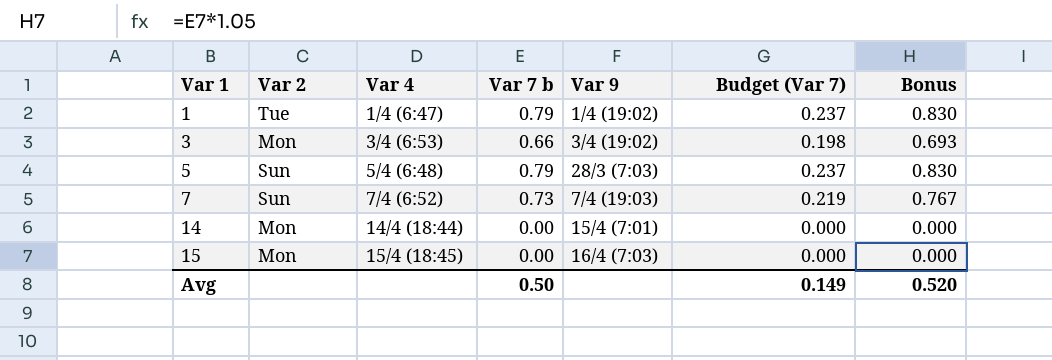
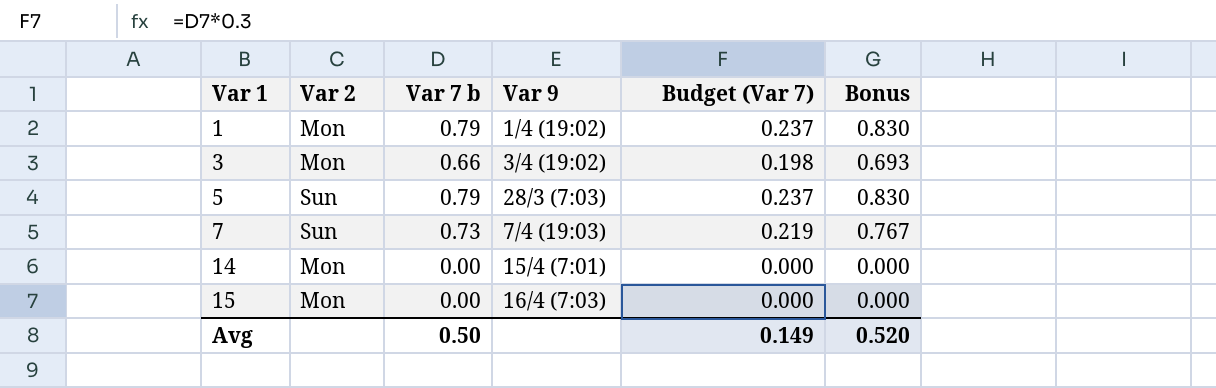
column Var 4 | position: 3 -> none
1 | Var 2: Tue -> Mon

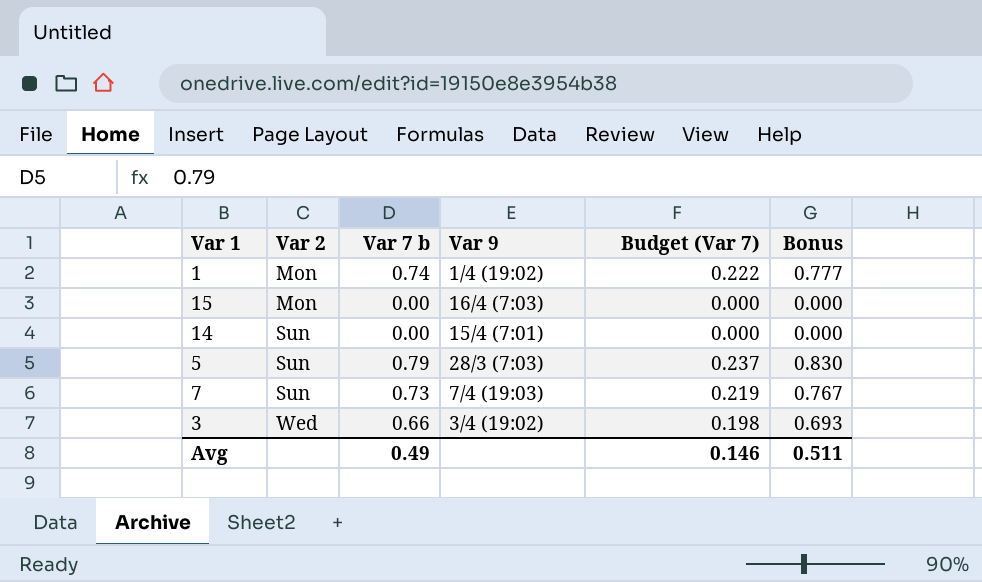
row order: Var 1 ascending -> Var 2 ascending
1 | Var 7 b: 0.79 -> 0.74
1 | Budget (Var 7): 0.237 -> 0.222
1 | Bonus: 0.830 -> 0.777
14 | Var 2: Mon -> Sun
3 | Var 2: Mon -> Wed
Avg | Var 7 b: 0.50 -> 0.49
Avg | Budget (Var 7): 0.149 -> 0.146
Avg | Bonus: 0.520 -> 0.511

